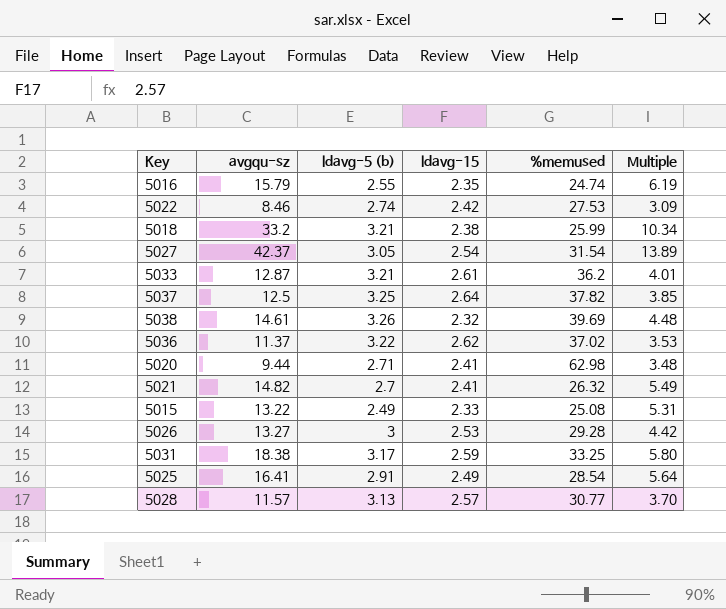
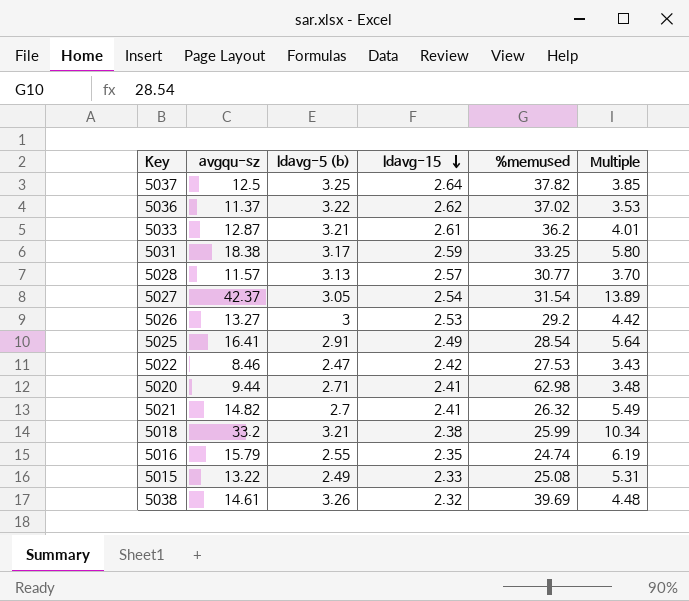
row order: none -> ldavg-15 descending
5026 | %memused: 29.28 -> 29.2
5022 | ldavg-5 (b): 2.74 -> 2.47
5022 | Multiple: 3.09 -> 3.43

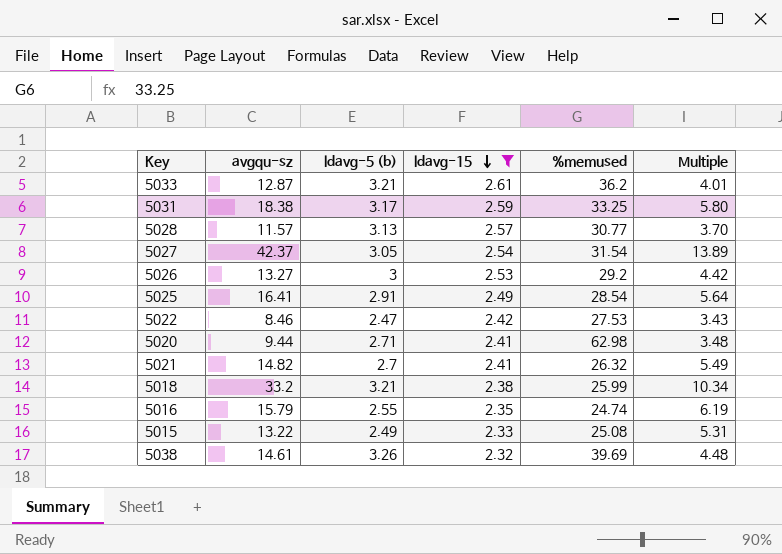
filter: none -> ldavg-15 <= 2.61

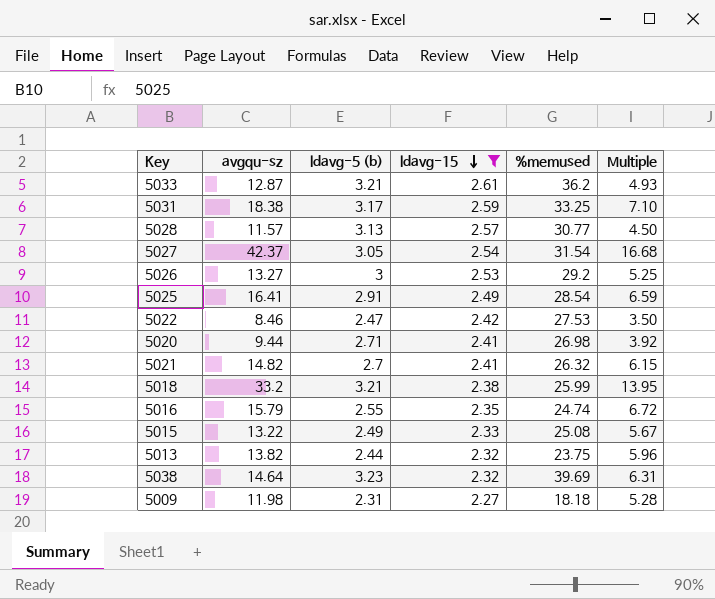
column Multiple | formula: [avgqu-sz] / [ldavg-5 (b)] -> [avgqu-sz] / [ldavg-15]
5020 | %memused: 62.98 -> 26.98
row 5013: none -> 13.82 | 2.44 | 2.32 | 23.75 | 5.96
5038 | avgqu-sz: 14.61 -> 14.64
5038 | ldavg-5 (b): 3.26 -> 3.23
row 5009: none -> 11.98 | 2.31 | 2.27 | 18.18 | 5.28

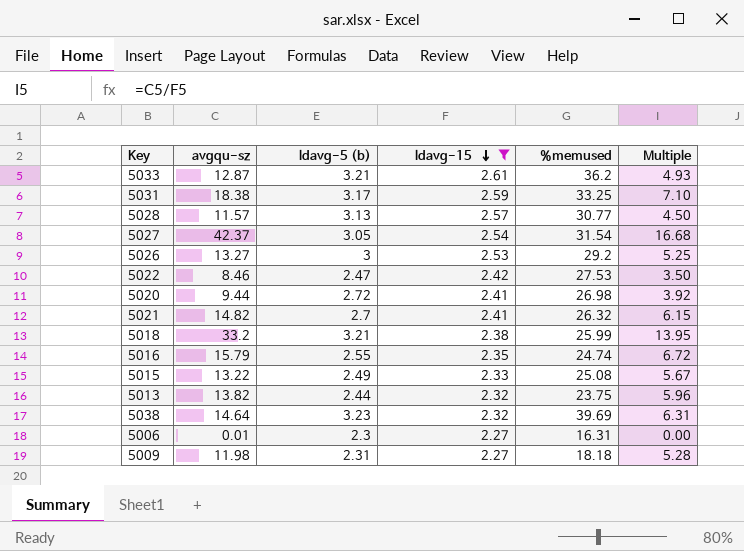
row 5025: 16.41 | 2.91 | 2.49 | 28.54 | 6.59 -> none
5020 | ldavg-5 (b): 2.71 -> 2.72
row 5006: none -> 0.01 | 2.3 | 2.27 | 16.31 | 0.00

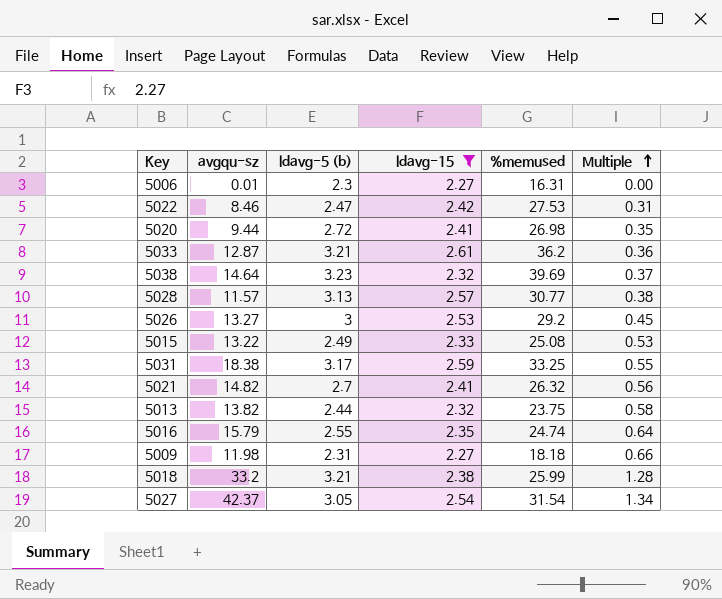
row order: ldavg-15 descending -> Multiple ascending
column Multiple | formula: [avgqu-sz] / [ldavg-15] -> [avgqu-sz] / [%memused]

